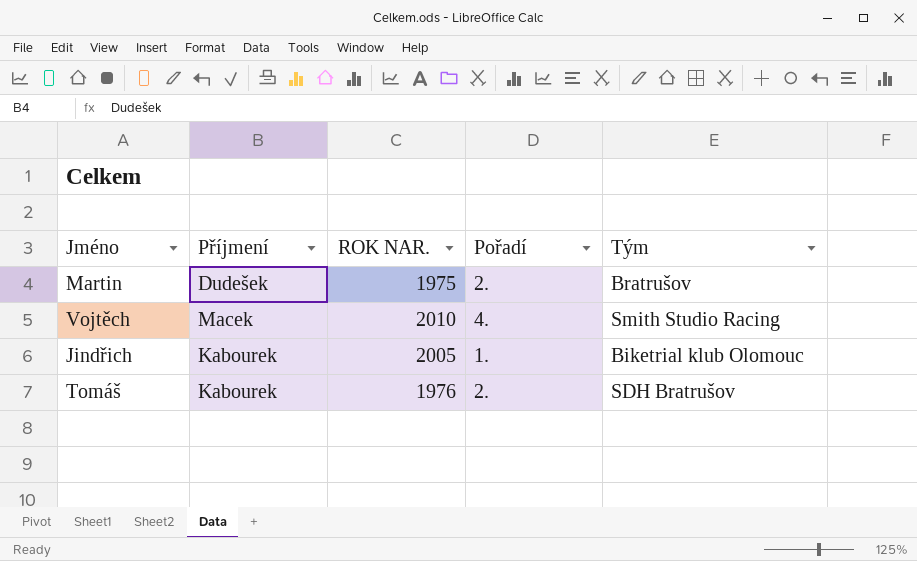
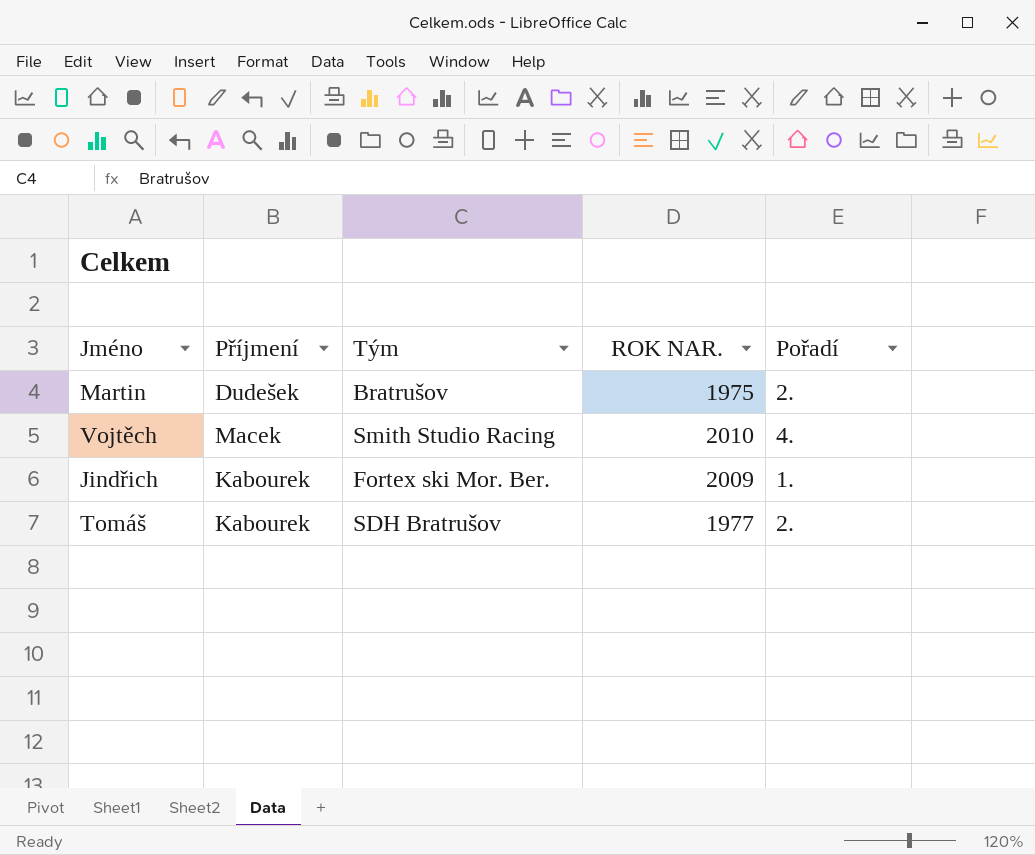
column Tým | position: 5 -> 3
Jindřich | Tým: Biketrial klub Olomouc -> Fortex ski Mor. Ber.
Jindřich | ROK NAR.: 2005 -> 2009
Tomáš | ROK NAR.: 1976 -> 1977

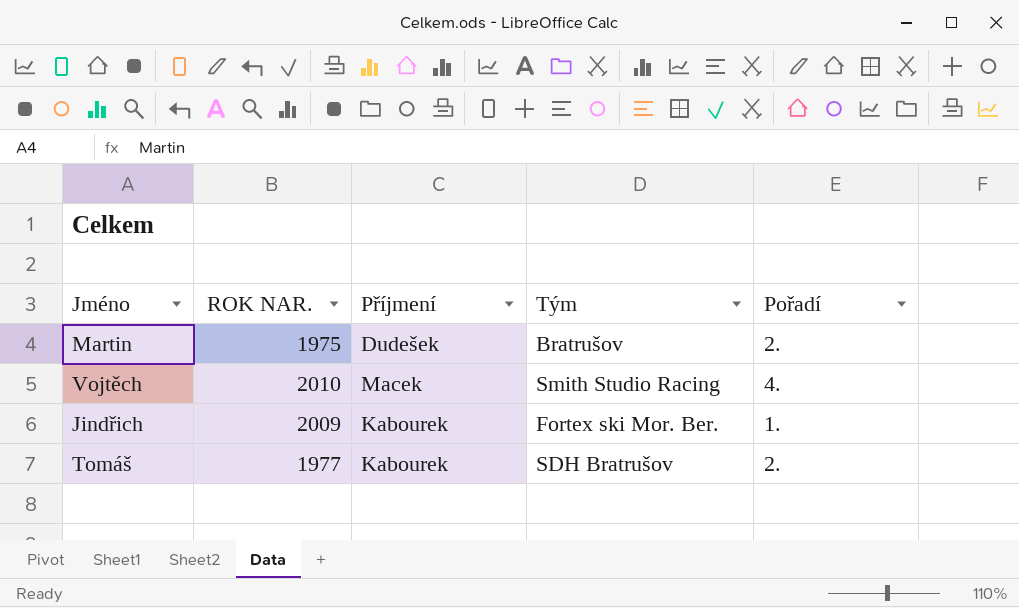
column ROK NAR. | position: 4 -> 2

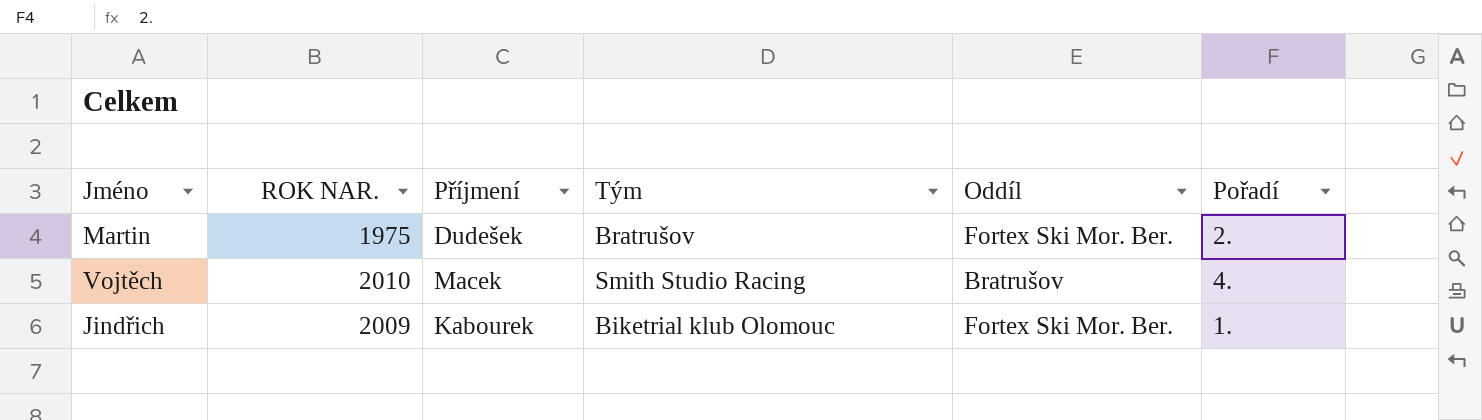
column Oddíl | position: none -> 5
row Tomáš: 1977 | Kabourek | SDH Bratrušov | 2. -> none
Jindřich | Tým: Fortex ski Mor. Ber. -> Biketrial klub Olomouc

